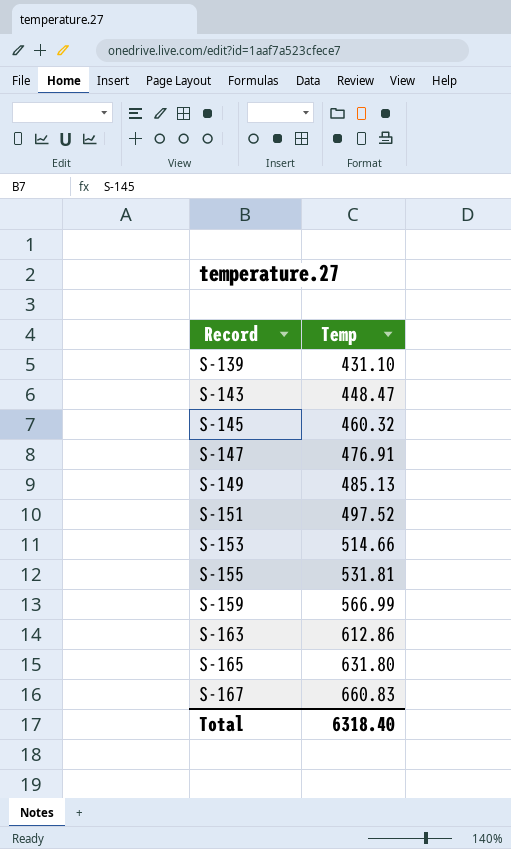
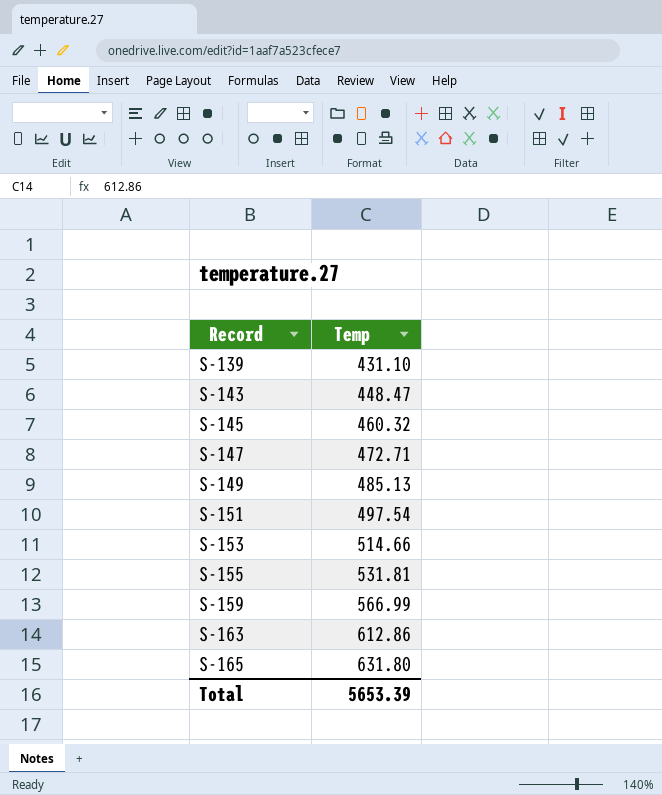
row S-167: 660.83 -> none
S-147 | Temp: 476.91 -> 472.71
S-151 | Temp: 497.52 -> 497.54
Total | Temp: 6318.40 -> 5653.39

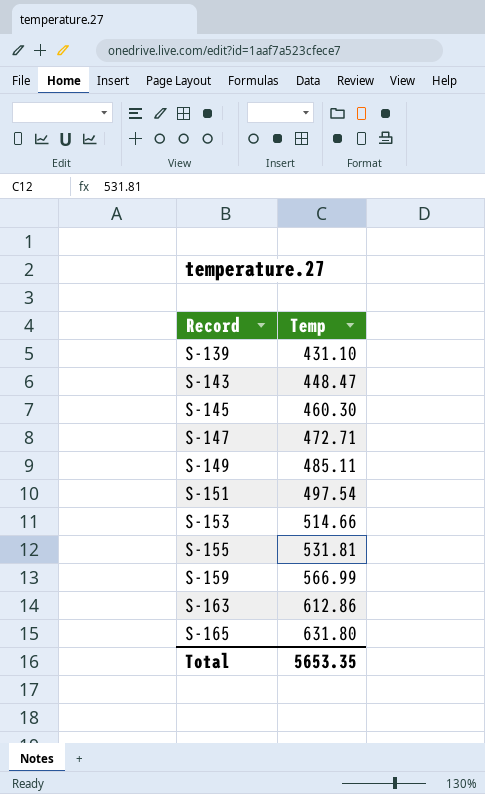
S-145 | Temp: 460.32 -> 460.30
S-149 | Temp: 485.13 -> 485.11
Total | Temp: 5653.39 -> 5653.35

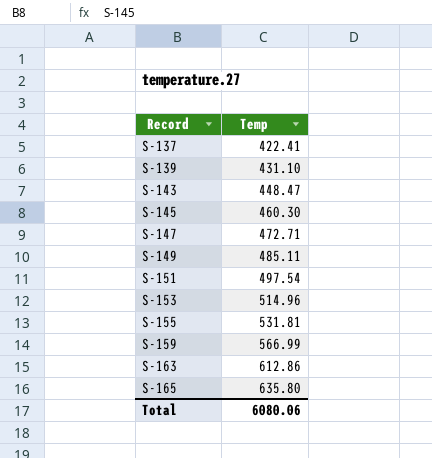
row S-137: none -> 422.41
S-153 | Temp: 514.66 -> 514.96
S-165 | Temp: 631.80 -> 635.80
Total | Temp: 5653.35 -> 6080.06

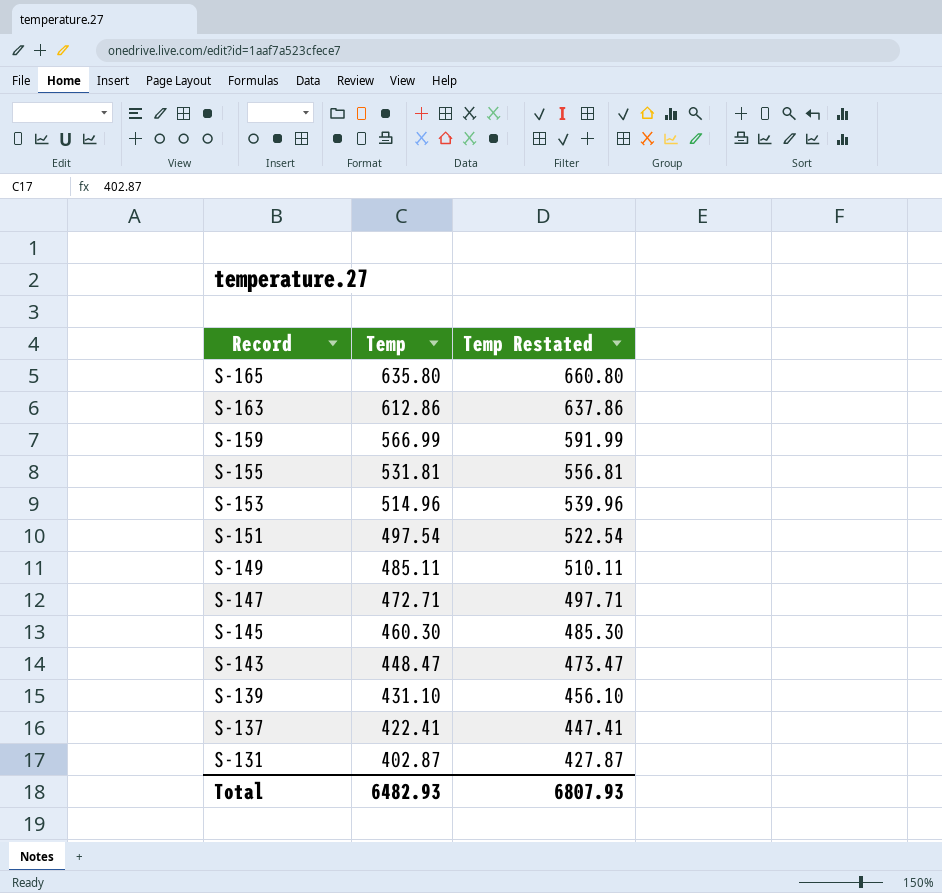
row order: Record ascending -> Record descending
column Temp Restated | formula: none -> [Temp] + 25
row S-131: none -> 402.87 | 427.87
Total | Temp: 6080.06 -> 6482.93

